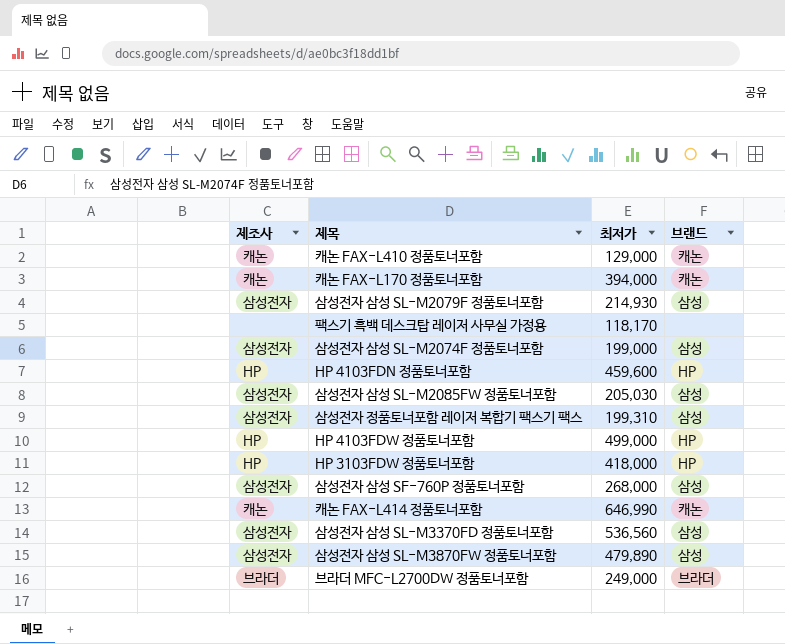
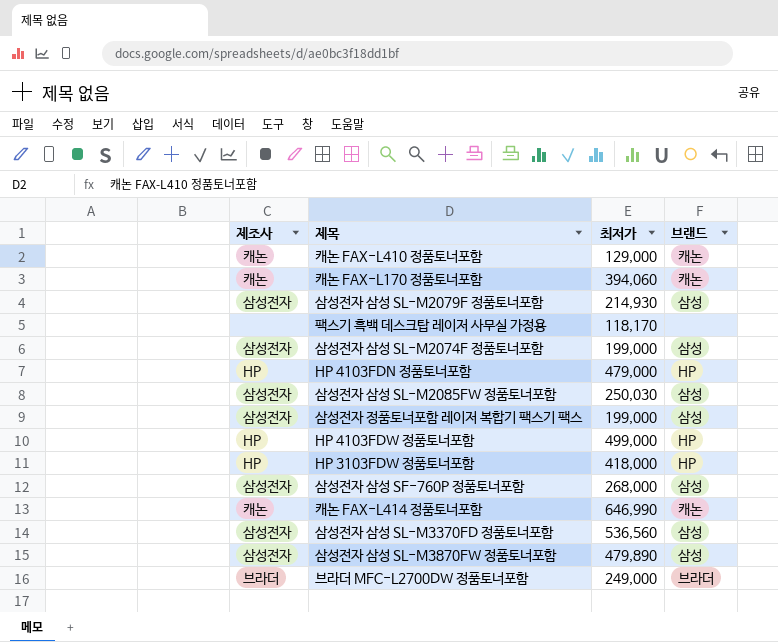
캐논 FAX-L170 정품토너포함 | 최저가: 394,000 -> 394,060
HP 4103FDN 정품토너포함 | 최저가: 459,600 -> 479,000
삼성전자 삼성 SL-M2085FW 정품토너포함 | 최저가: 205,030 -> 250,030
삼성전자 정품토너포함 레이저 복합기 팩스기 팩스 | 최저가: 199,310 -> 199,000

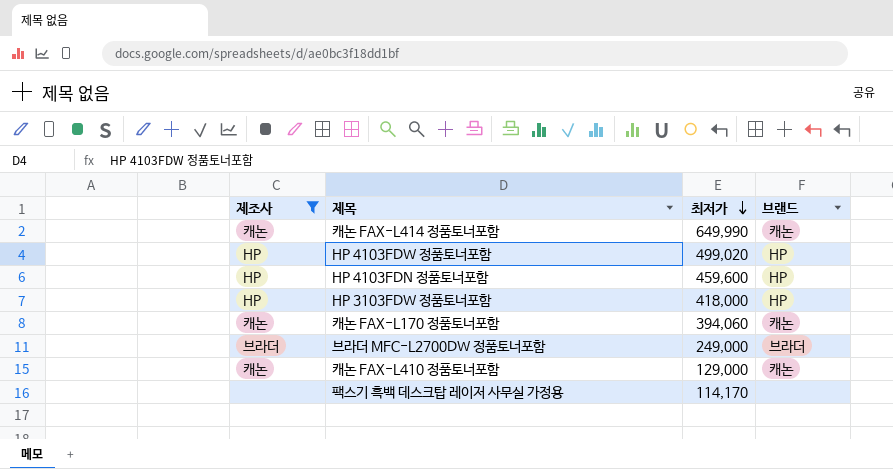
filter: none -> 제조사 != 삼성전자
row order: none -> 최저가 descending
캐논 FAX-L414 정품토너포함 | 최저가: 646,990 -> 649,990
HP 4103FDW 정품토너포함 | 최저가: 499,000 -> 499,020
HP 4103FDN 정품토너포함 | 최저가: 479,000 -> 459,600
팩스기 흑백 데스크탑 레이저 사무실 가정용 | 최저가: 118,170 -> 114,170

